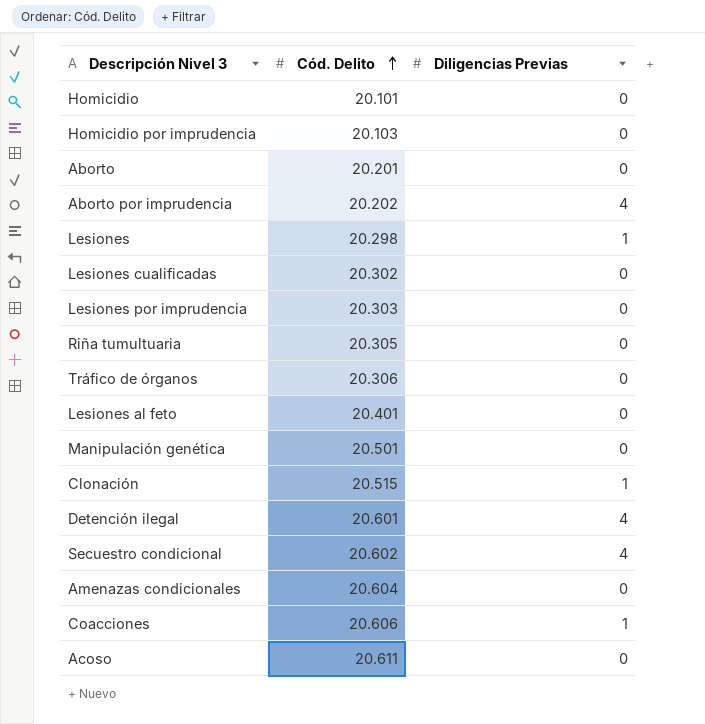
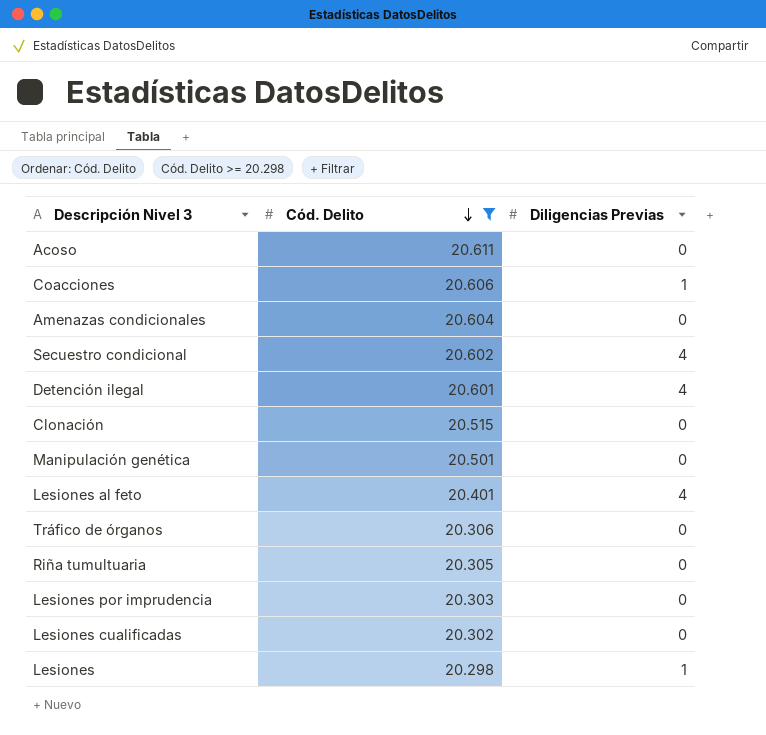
filter: none -> Cód. Delito >= 20.298
row order: Cód. Delito ascending -> Cód. Delito descending
Clonación | Diligencias Previas: 1 -> 0
Lesiones al feto | Diligencias Previas: 0 -> 4

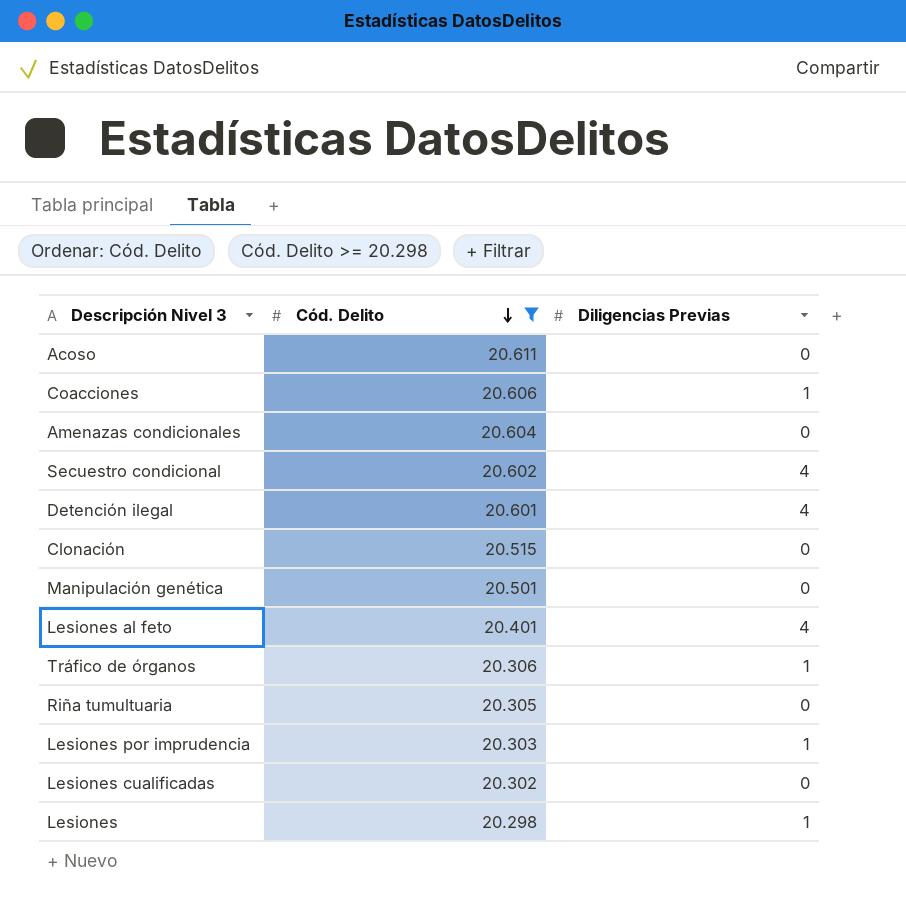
Tráfico de órganos | Diligencias Previas: 0 -> 1
Lesiones por imprudencia | Diligencias Previas: 0 -> 1

